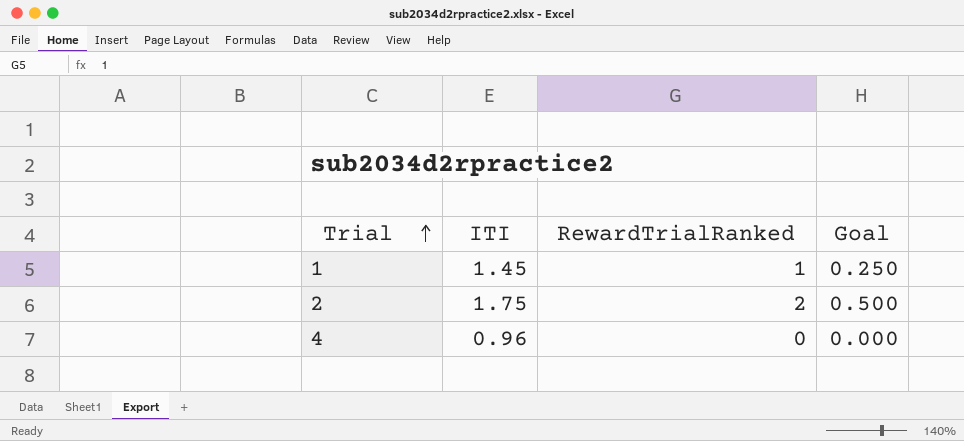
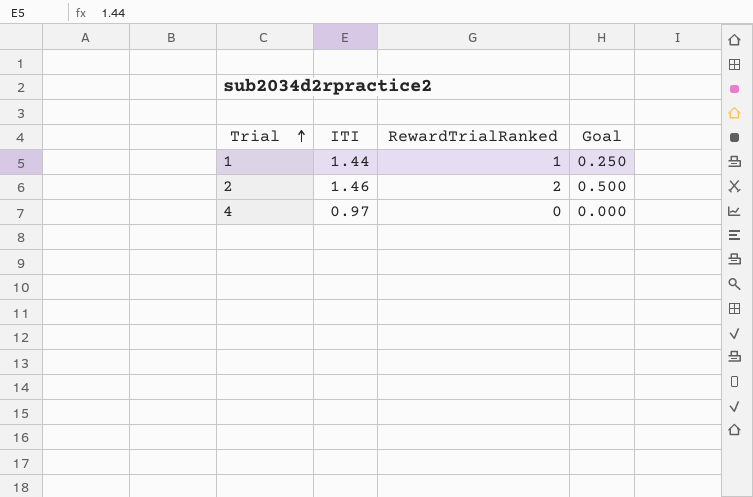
1 | ITI: 1.45 -> 1.44
2 | ITI: 1.75 -> 1.46
4 | ITI: 0.96 -> 0.97

